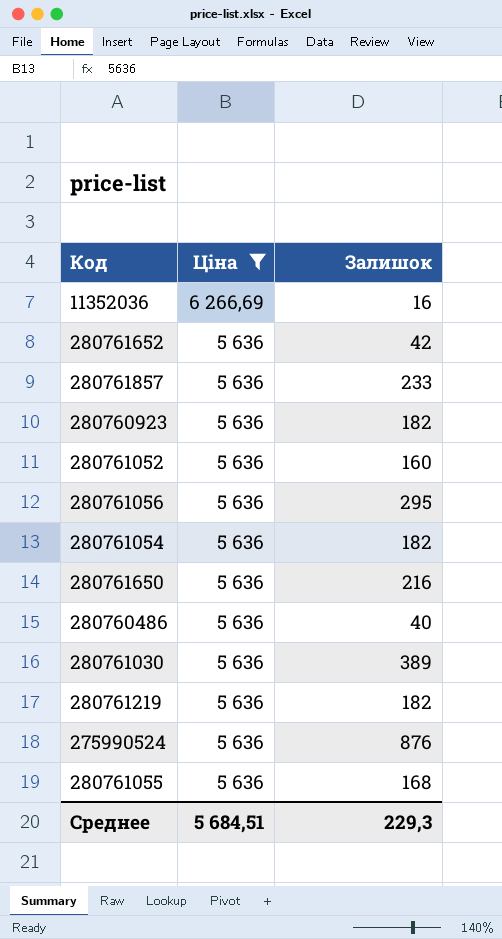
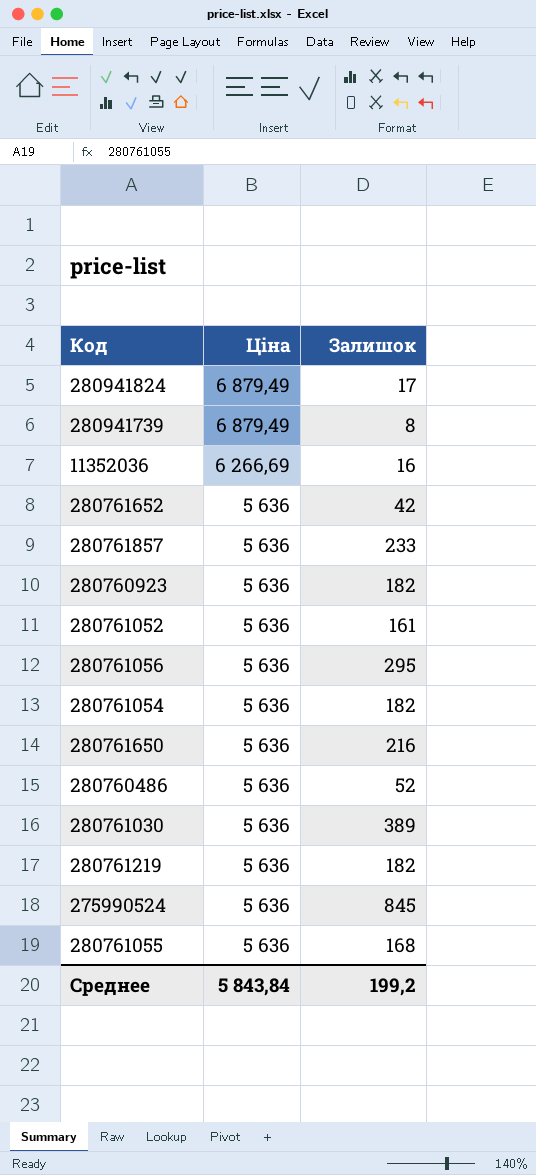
filter: Ціна != 6 879,49 -> none
280761052 | Залишок: 160 -> 161
280760486 | Залишок: 40 -> 52
275990524 | Залишок: 876 -> 845
Среднее | Ціна: 5 684,51 -> 5 843,84
Среднее | Залишок: 229,3 -> 199,2

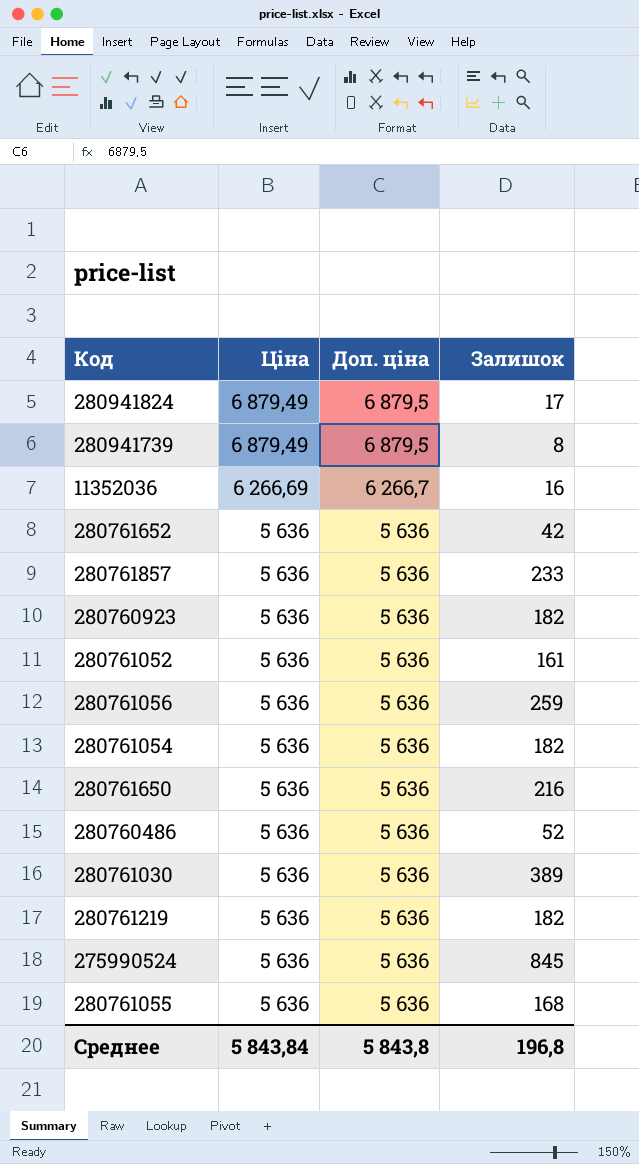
column Доп. ціна | position: none -> 3
280761056 | Залишок: 295 -> 259
Среднее | Залишок: 199,2 -> 196,8

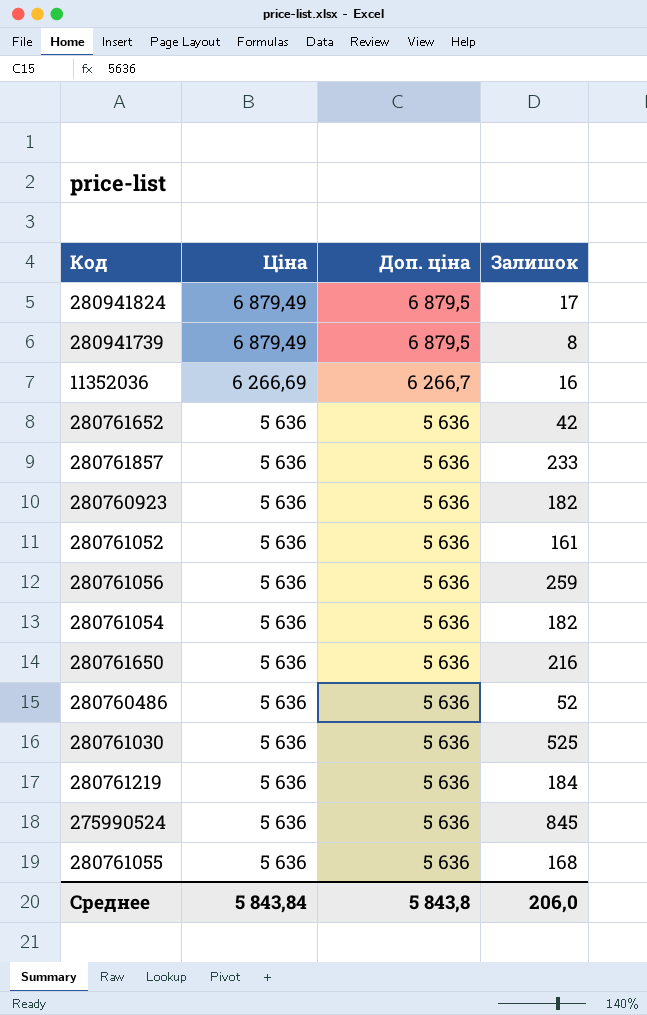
280761030 | Залишок: 389 -> 525
280761219 | Залишок: 182 -> 184
Среднее | Залишок: 196,8 -> 206,0

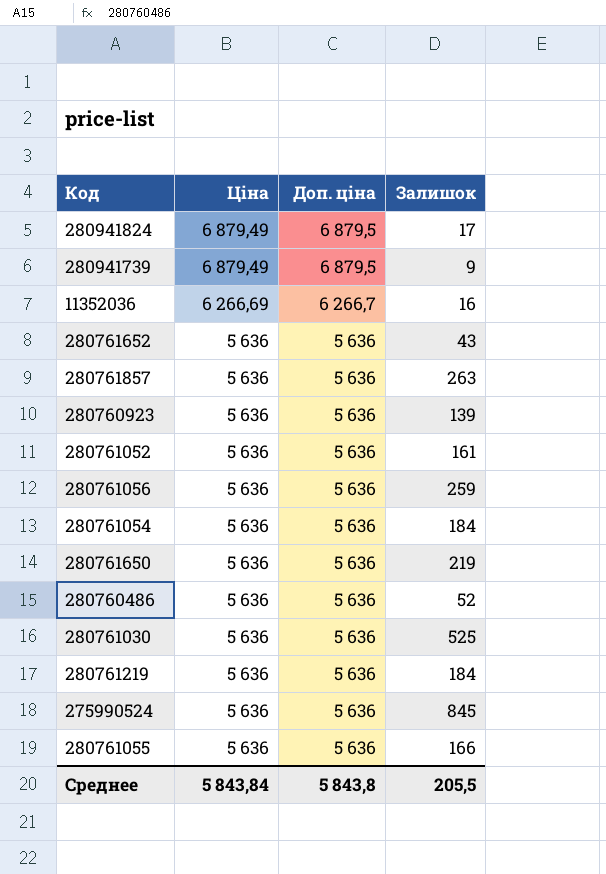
280941739 | Залишок: 8 -> 9
280761652 | Залишок: 42 -> 43
280761857 | Залишок: 233 -> 263
280760923 | Залишок: 182 -> 139
280761054 | Залишок: 182 -> 184
280761650 | Залишок: 216 -> 219
280761055 | Залишок: 168 -> 166
Среднее | Залишок: 206,0 -> 205,5

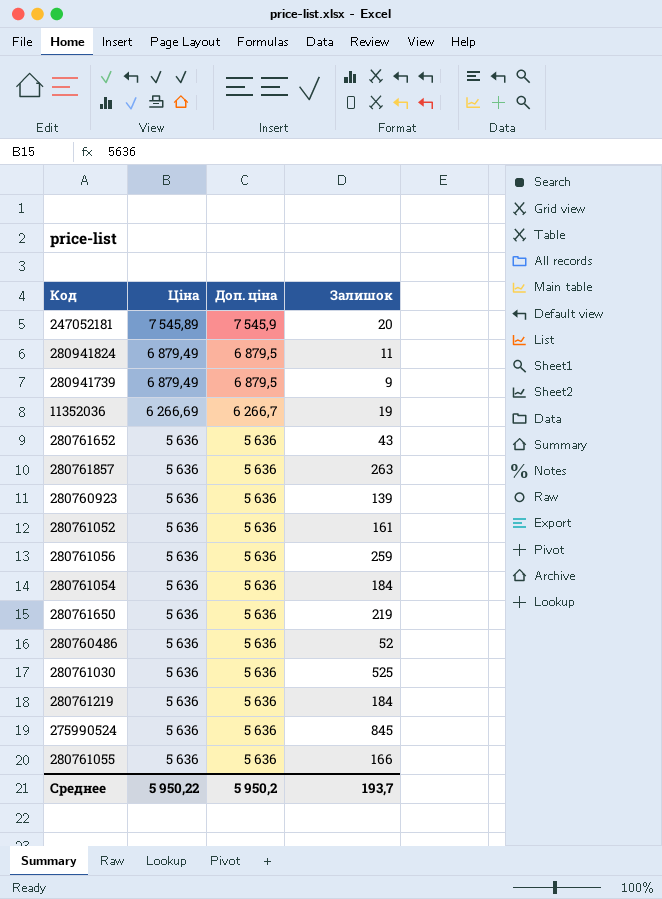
row 247052181: none -> 7 545,89 | 7 545,9 | 20
280941824 | Залишок: 17 -> 11
11352036 | Залишок: 16 -> 19
Среднее | Ціна: 5 843,84 -> 5 950,22
Среднее | Доп. ціна: 5 843,8 -> 5 950,2
Среднее | Залишок: 205,5 -> 193,7

